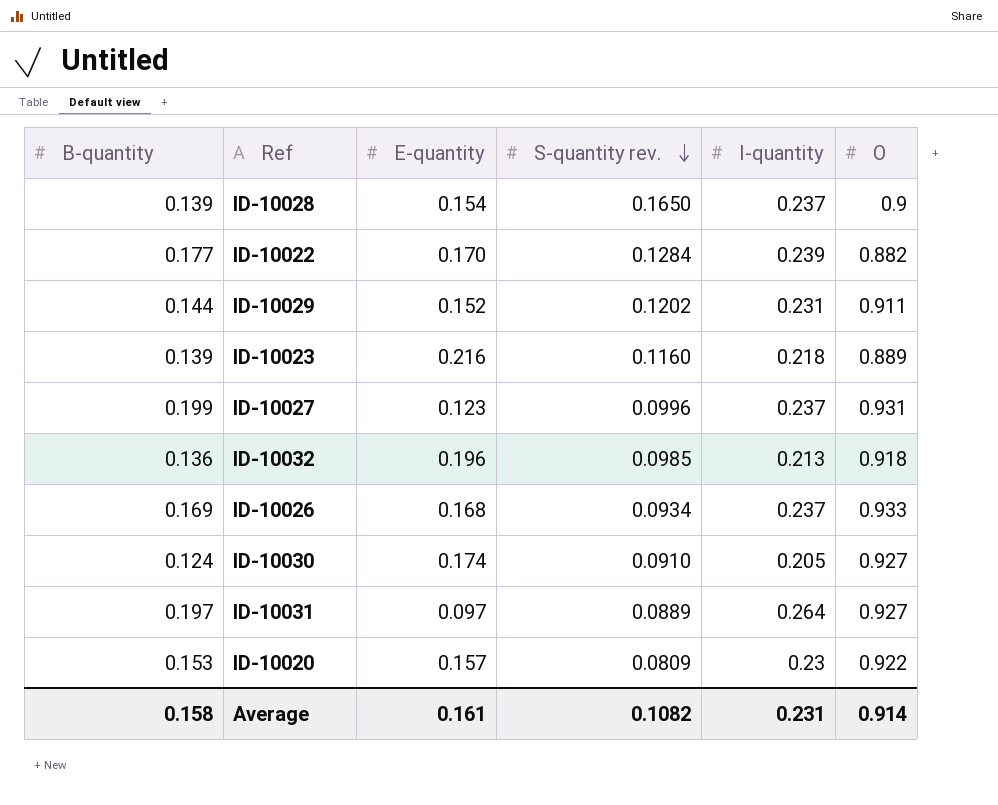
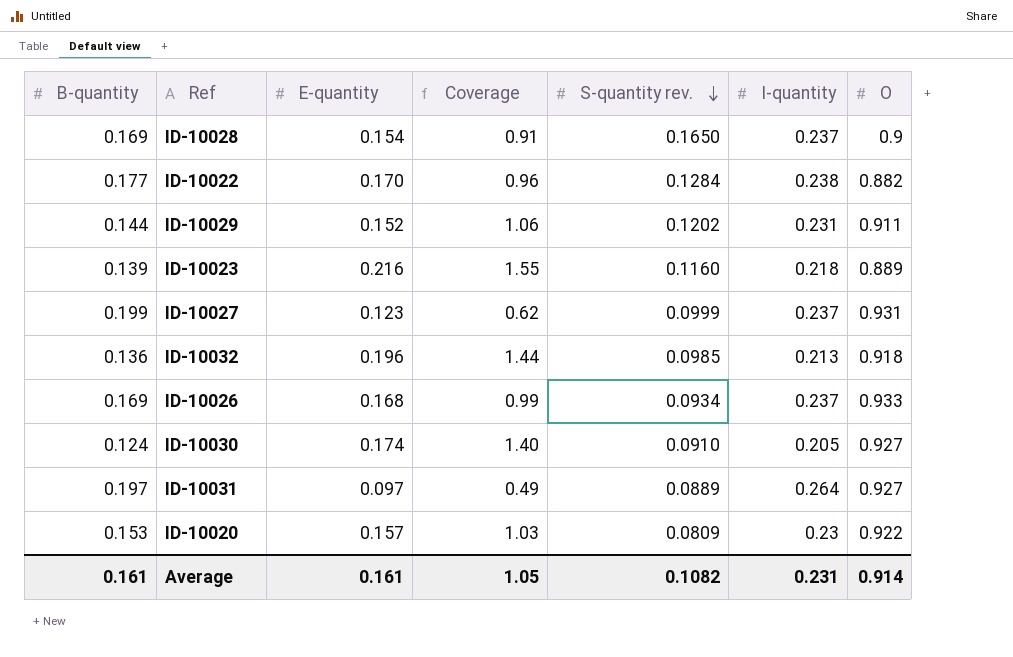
column Coverage | formula: none -> [E-quantity] / [B-quantity]
ID-10028 | B-quantity: 0.139 -> 0.169
ID-10022 | I-quantity: 0.239 -> 0.238
ID-10027 | S-quantity rev.: 0.0996 -> 0.0999
Average | B-quantity: 0.158 -> 0.161

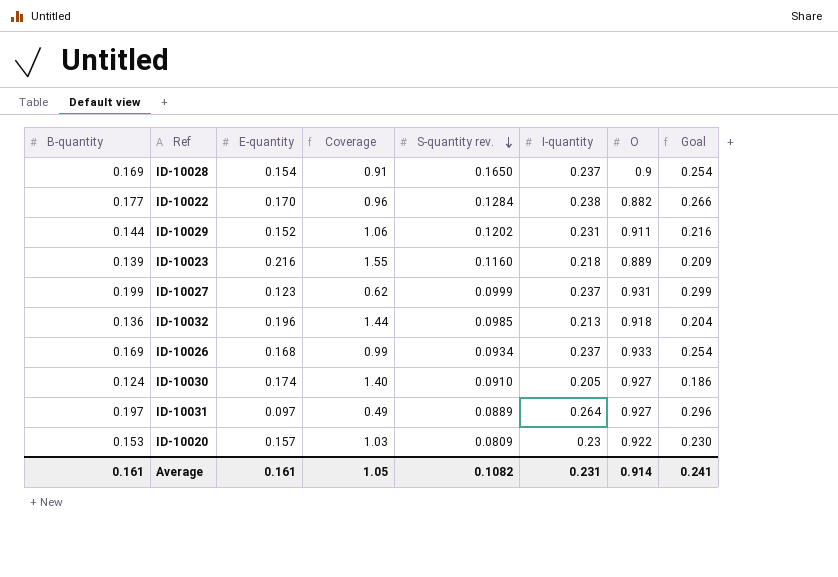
column Goal | formula: none -> [B-quantity] * 1.5

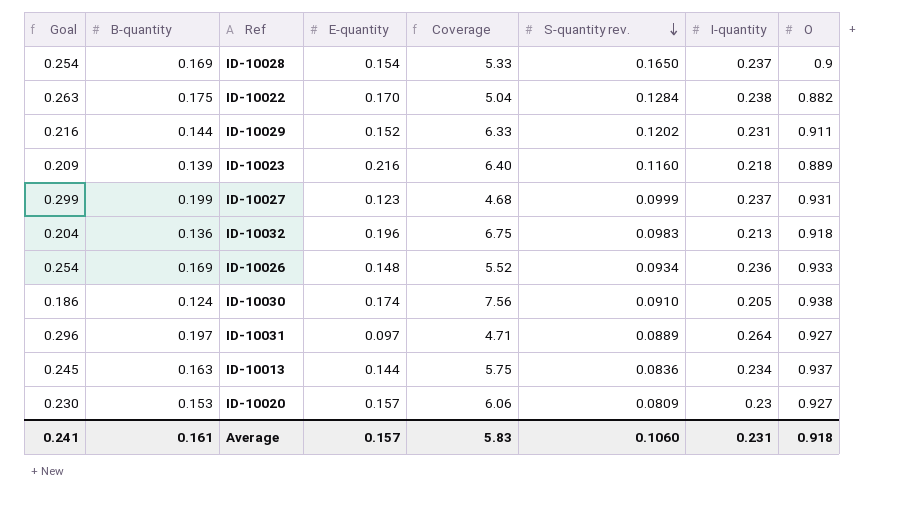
column Goal | position: 8 -> 1
column Coverage | formula: [E-quantity] / [B-quantity] -> [O] / [B-quantity]
ID-10022 | Goal: 0.266 -> 0.263
ID-10022 | B-quantity: 0.177 -> 0.175
ID-10032 | S-quantity rev.: 0.0985 -> 0.0983
ID-10026 | E-quantity: 0.168 -> 0.148
ID-10026 | I-quantity: 0.237 -> 0.236
ID-10030 | O: 0.927 -> 0.938
row ID-10013: none -> 0.245 | 0.163 | 0.144 | 5.75 | 0.0836 | 0.234 | 0.937
ID-10020 | O: 0.922 -> 0.927
Average | E-quantity: 0.161 -> 0.157
Average | Coverage: 1.05 -> 5.83
Average | S-quantity rev.: 0.1082 -> 0.1060
Average | O: 0.914 -> 0.918

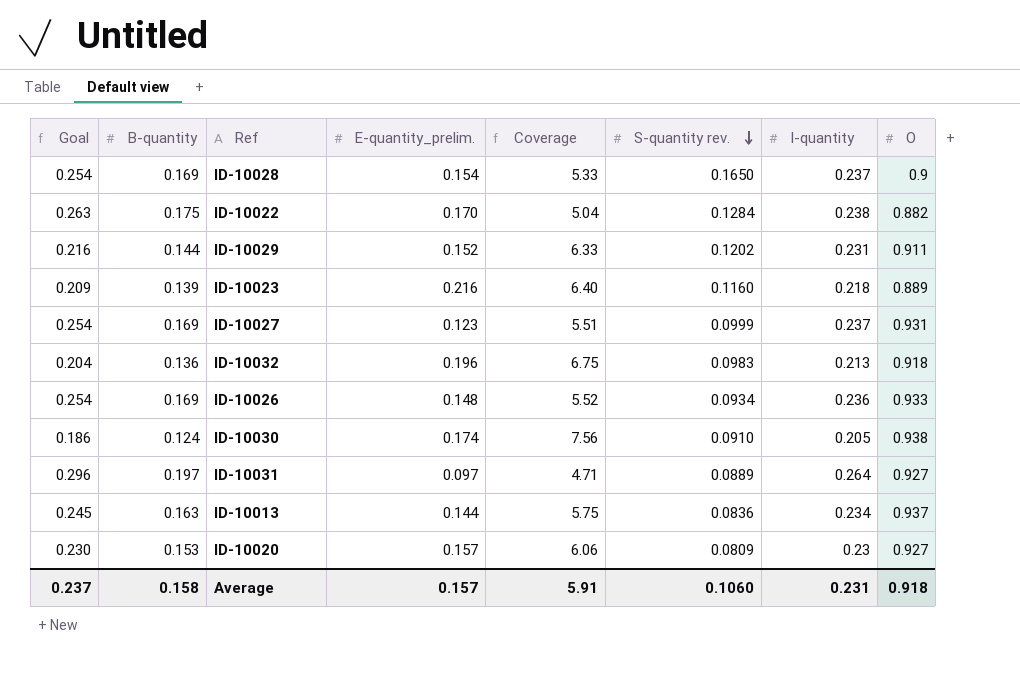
column name: E-quantity -> E-quantity_prelim.
ID-10027 | Goal: 0.299 -> 0.254
ID-10027 | B-quantity: 0.199 -> 0.169
ID-10027 | Coverage: 4.68 -> 5.51
Average | Goal: 0.241 -> 0.237
Average | B-quantity: 0.161 -> 0.158
Average | Coverage: 5.83 -> 5.91

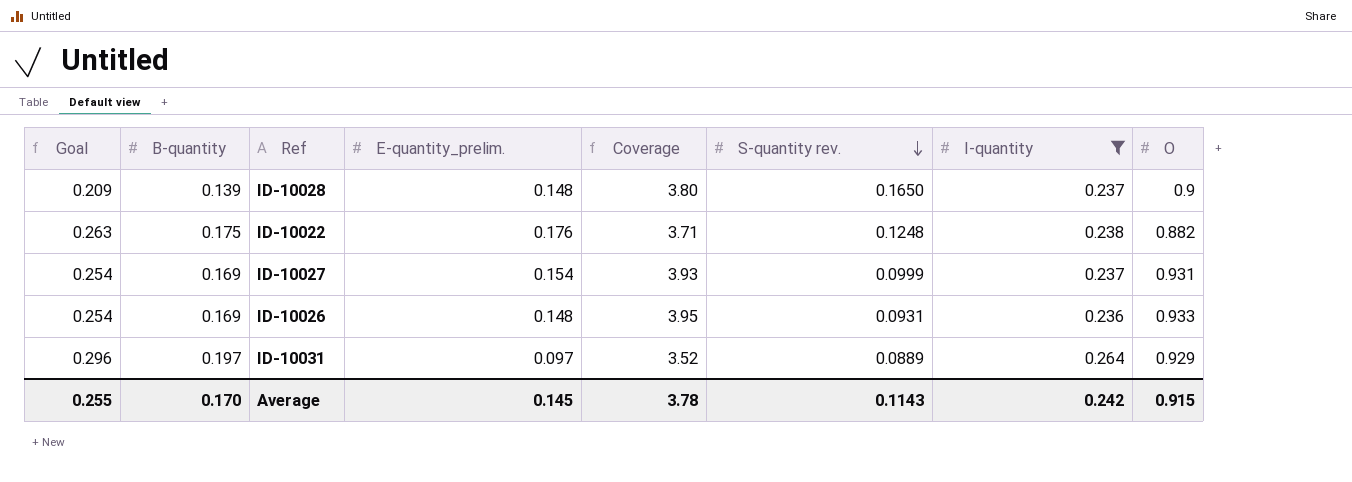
filter: none -> I-quantity >= 0.236
column Coverage | formula: [O] / [B-quantity] -> [O] / [I-quantity]
ID-10028 | Goal: 0.254 -> 0.209
ID-10028 | B-quantity: 0.169 -> 0.139
ID-10028 | E-quantity_prelim.: 0.154 -> 0.148
ID-10022 | E-quantity_prelim.: 0.170 -> 0.176
ID-10022 | S-quantity rev.: 0.1284 -> 0.1248
ID-10027 | E-quantity_prelim.: 0.123 -> 0.154
ID-10026 | S-quantity rev.: 0.0934 -> 0.0931
ID-10031 | O: 0.927 -> 0.929
Average | Goal: 0.237 -> 0.255
Average | B-quantity: 0.158 -> 0.170
Average | E-quantity_prelim.: 0.157 -> 0.145
Average | Coverage: 5.91 -> 3.78
Average | S-quantity rev.: 0.1060 -> 0.1143
Average | I-quantity: 0.231 -> 0.242
Average | O: 0.918 -> 0.915

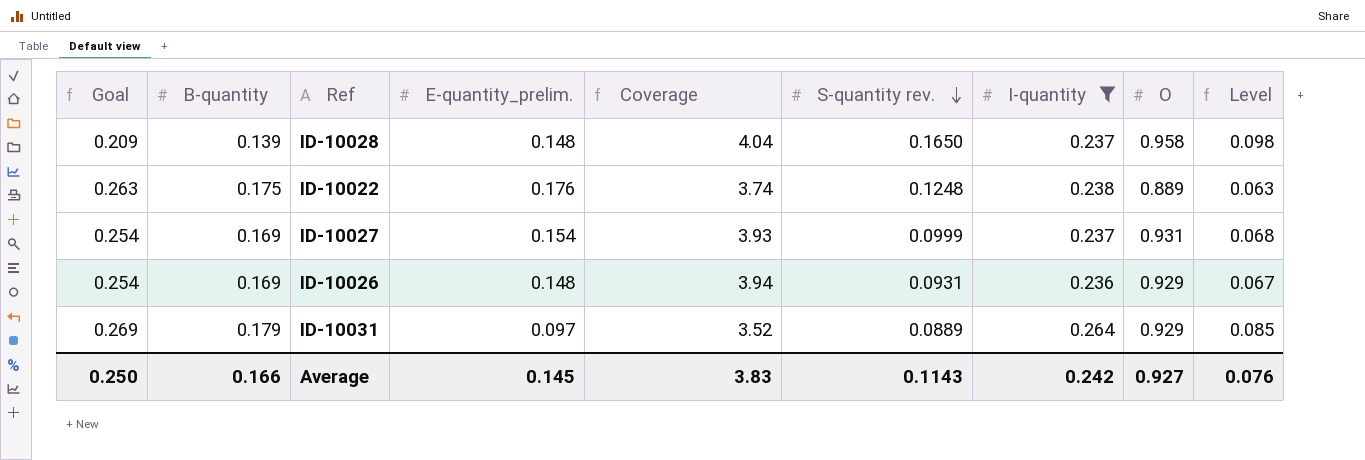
column Level | formula: none -> [I-quantity] - [B-quantity]
ID-10028 | Coverage: 3.80 -> 4.04
ID-10028 | O: 0.9 -> 0.958
ID-10022 | Coverage: 3.71 -> 3.74
ID-10022 | O: 0.882 -> 0.889
ID-10026 | Coverage: 3.95 -> 3.94
ID-10026 | O: 0.933 -> 0.929
ID-10031 | Goal: 0.296 -> 0.269
ID-10031 | B-quantity: 0.197 -> 0.179
Average | Goal: 0.255 -> 0.250
Average | B-quantity: 0.170 -> 0.166
Average | Coverage: 3.78 -> 3.83
Average | O: 0.915 -> 0.927

